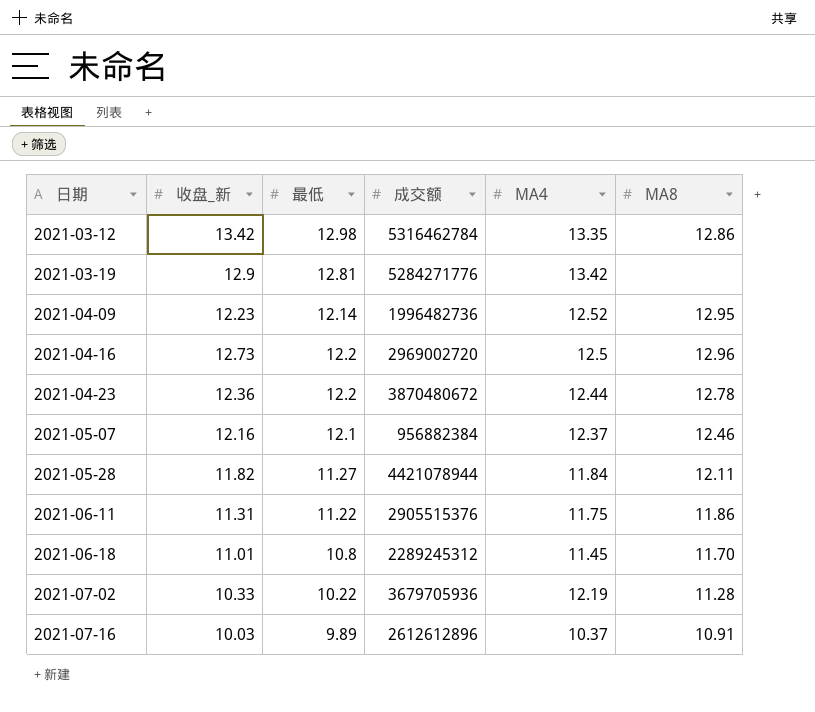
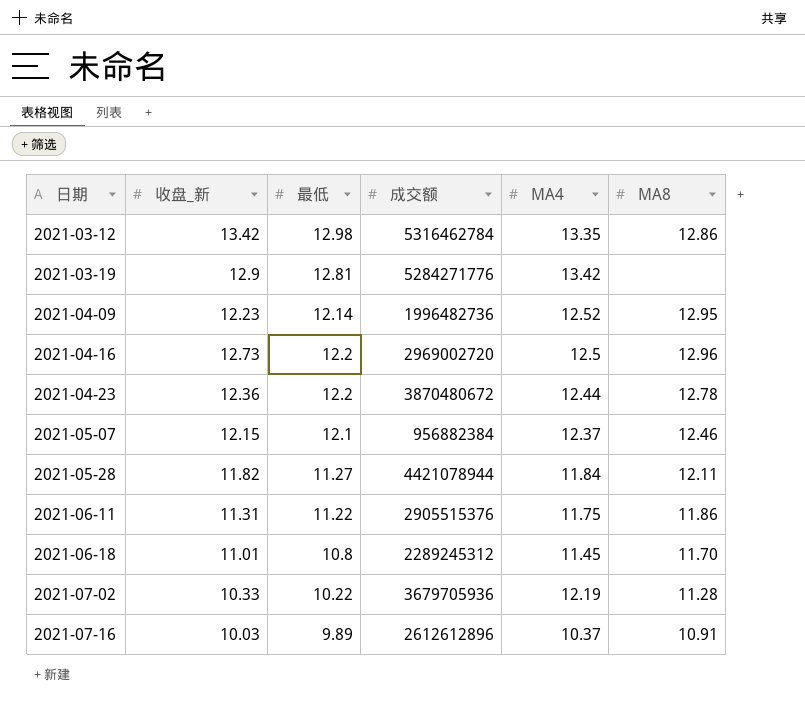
2021-05-07 | 收盘_新: 12.16 -> 12.15

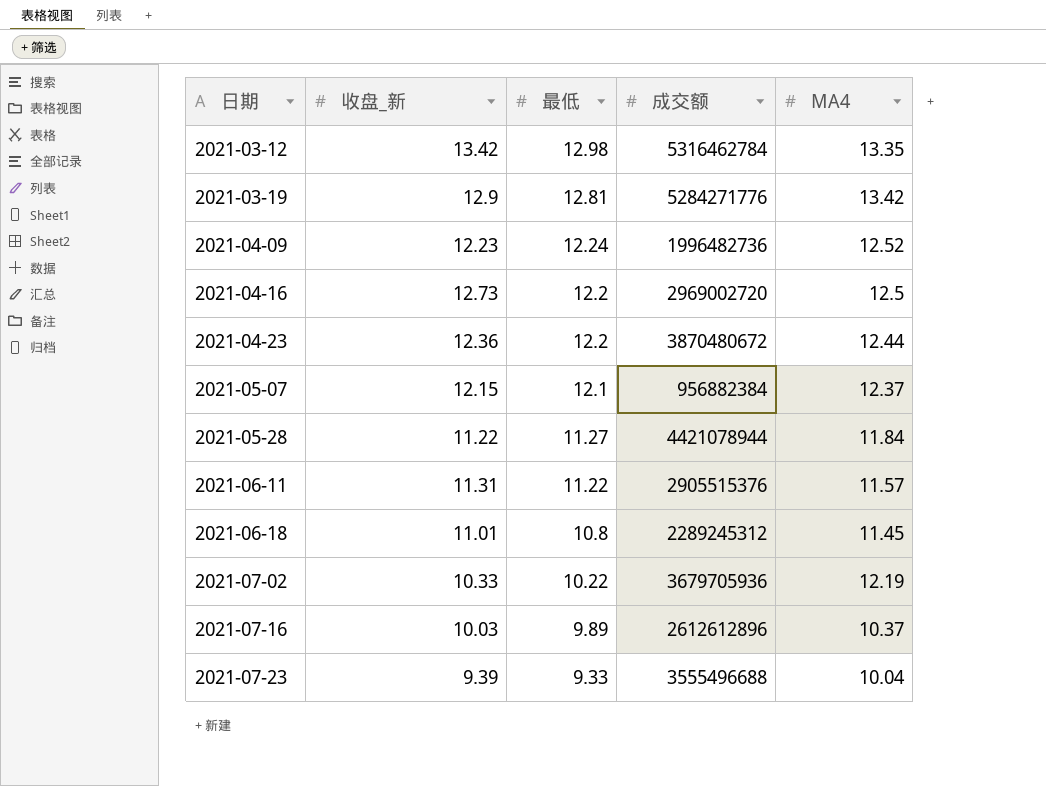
column MA8 | position: 6 -> none
2021-04-09 | 最低: 12.14 -> 12.24
2021-05-28 | 收盘_新: 11.82 -> 11.22
2021-06-11 | MA4: 11.75 -> 11.57
row 2021-07-23: none -> 9.39 | 9.33 | 3555496688 | 10.04

